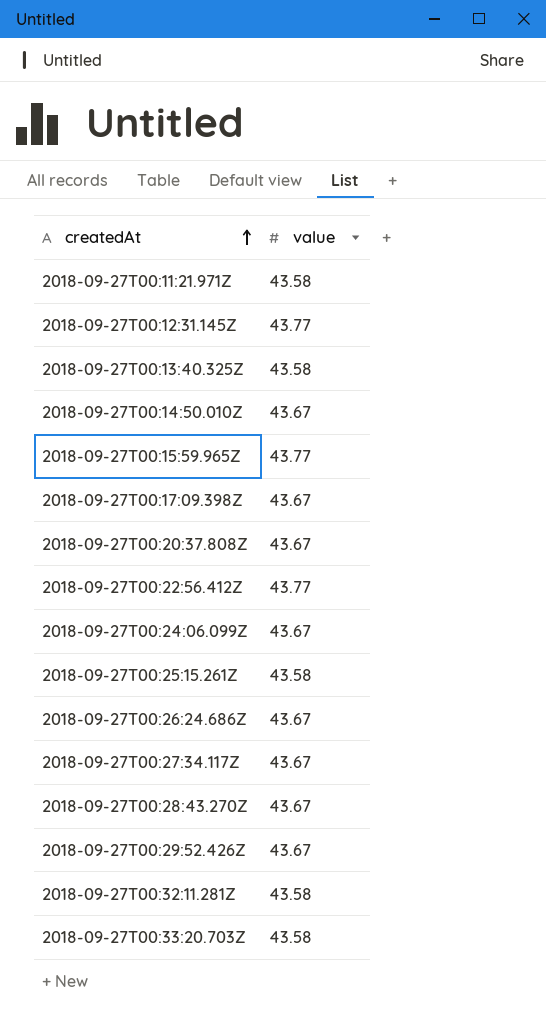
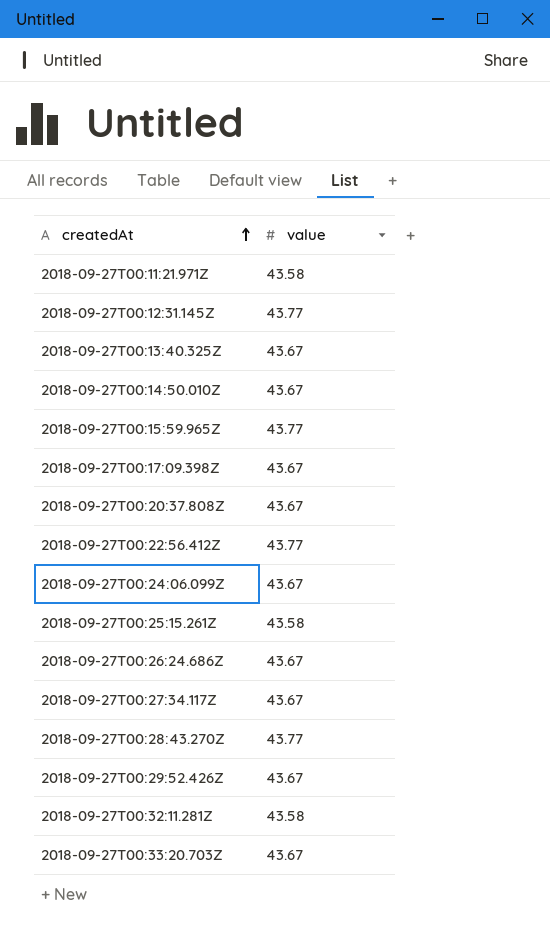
2018-09-27T00:13:40.325Z | value: 43.58 -> 43.67
2018-09-27T00:28:43.270Z | value: 43.67 -> 43.77
2018-09-27T00:33:20.703Z | value: 43.58 -> 43.67

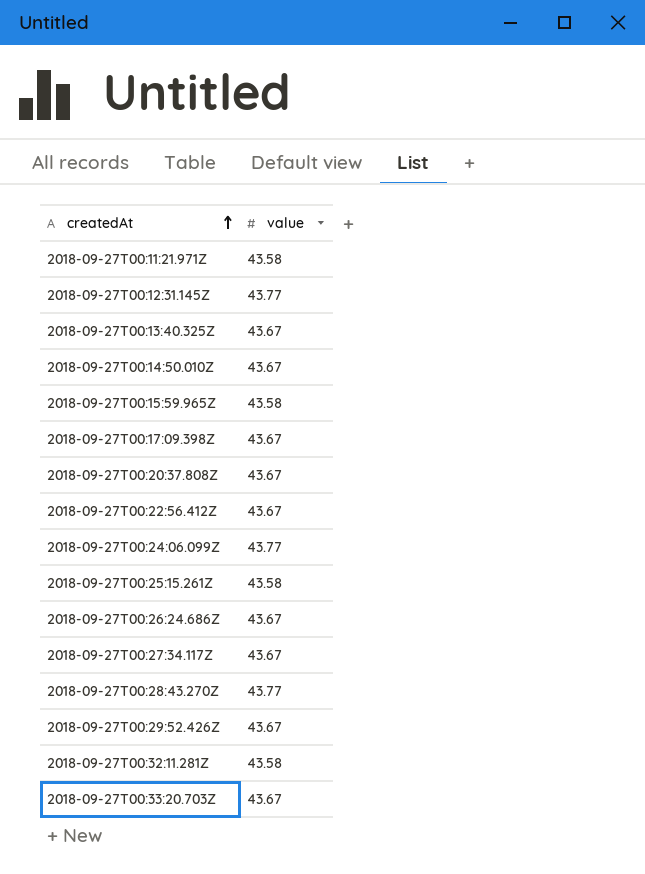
2018-09-27T00:15:59.965Z | value: 43.77 -> 43.58
2018-09-27T00:22:56.412Z | value: 43.77 -> 43.67
2018-09-27T00:24:06.099Z | value: 43.67 -> 43.77

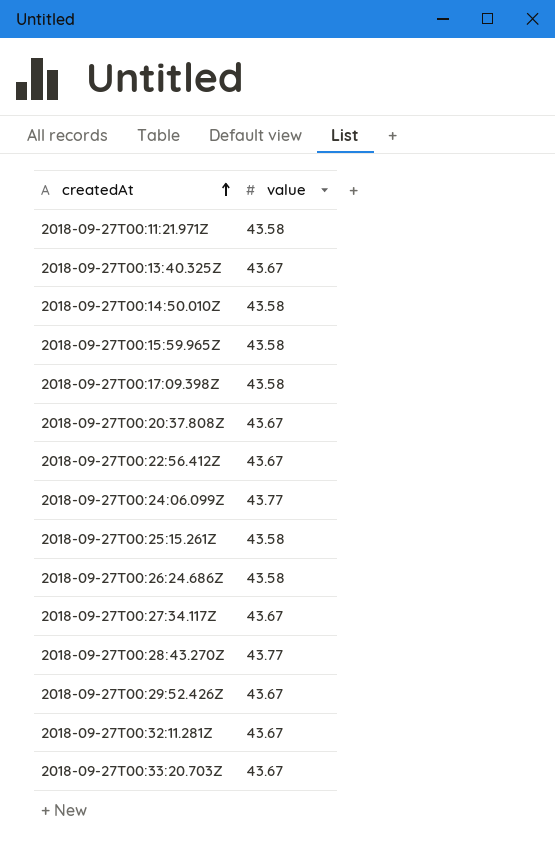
row 2018-09-27T00:12:31.145Z: 43.77 -> none
2018-09-27T00:14:50.010Z | value: 43.67 -> 43.58
2018-09-27T00:17:09.398Z | value: 43.67 -> 43.58
2018-09-27T00:26:24.686Z | value: 43.67 -> 43.58
2018-09-27T00:32:11.281Z | value: 43.58 -> 43.67

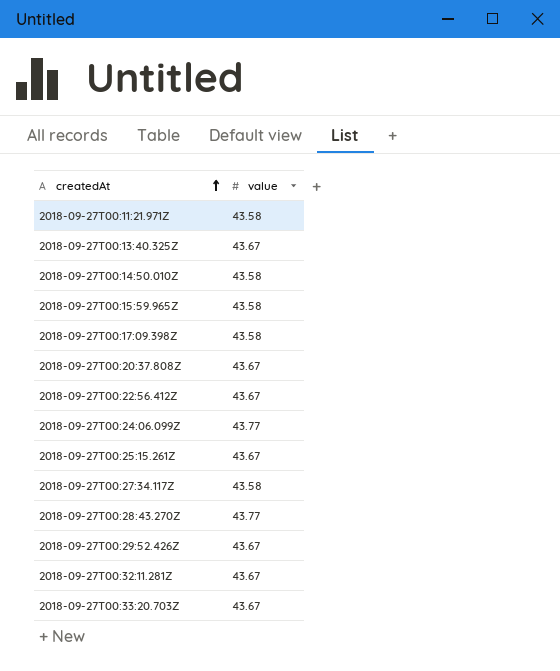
row 2018-09-27T00:26:24.686Z: 43.58 -> none
2018-09-27T00:25:15.261Z | value: 43.58 -> 43.67
2018-09-27T00:27:34.117Z | value: 43.67 -> 43.58

